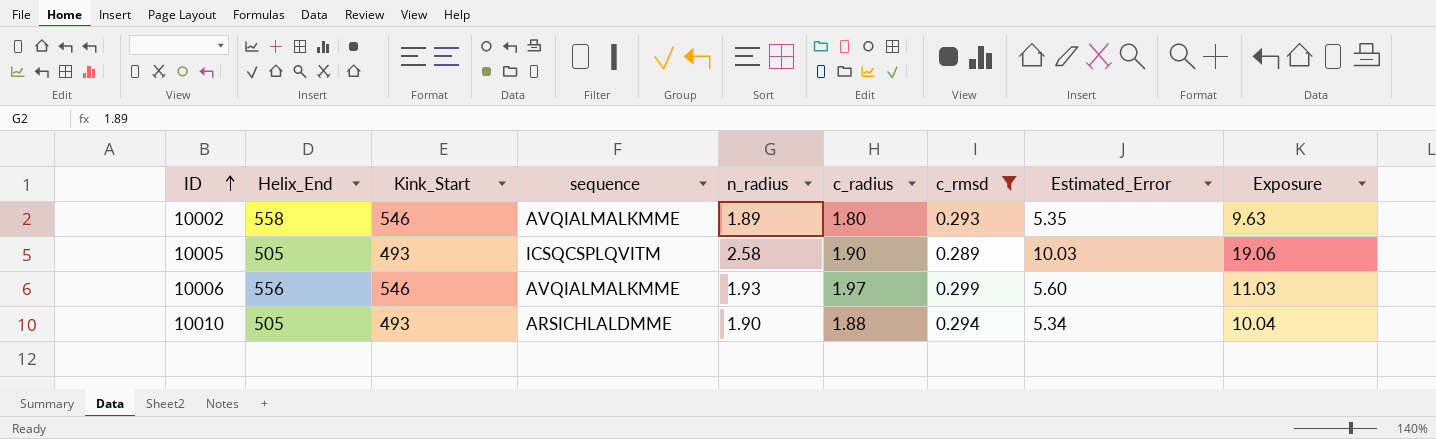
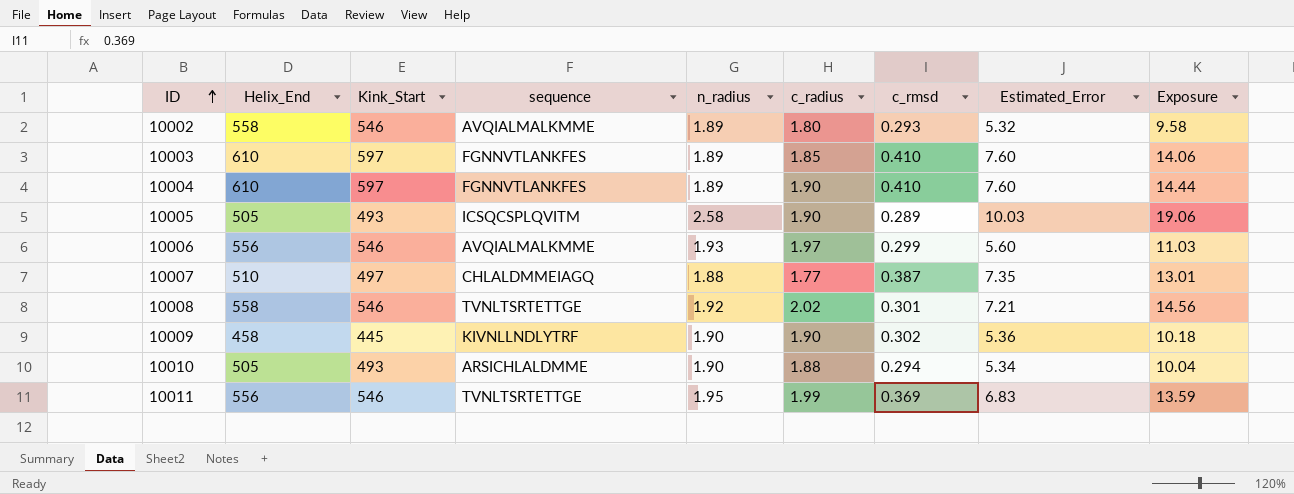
filter: c_rmsd <= 0.299 -> none
10002 | Estimated_Error: 5.35 -> 5.32
10002 | Exposure: 9.63 -> 9.58

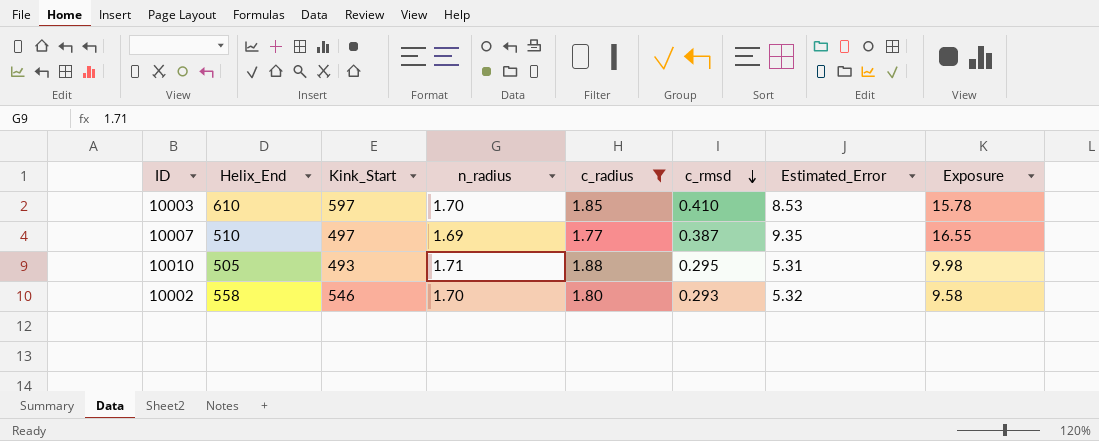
filter: none -> c_radius <= 1.88
row order: ID ascending -> c_rmsd descending
column sequence | position: 4 -> none
10003 | n_radius: 1.89 -> 1.70
10003 | Estimated_Error: 7.60 -> 8.53
10003 | Exposure: 14.06 -> 15.78
10007 | n_radius: 1.88 -> 1.69
10007 | Estimated_Error: 7.35 -> 9.35
10007 | Exposure: 13.01 -> 16.55
10010 | n_radius: 1.90 -> 1.71
10010 | c_rmsd: 0.294 -> 0.295
10010 | Estimated_Error: 5.34 -> 5.31
10010 | Exposure: 10.04 -> 9.98
10002 | n_radius: 1.89 -> 1.70

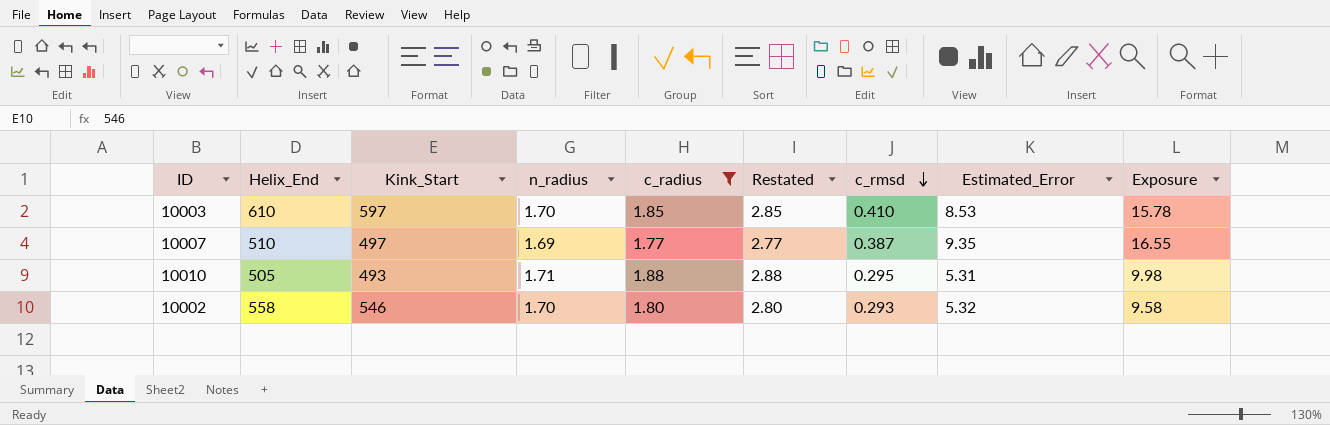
column Restated | formula: none -> [c_radius] + 1

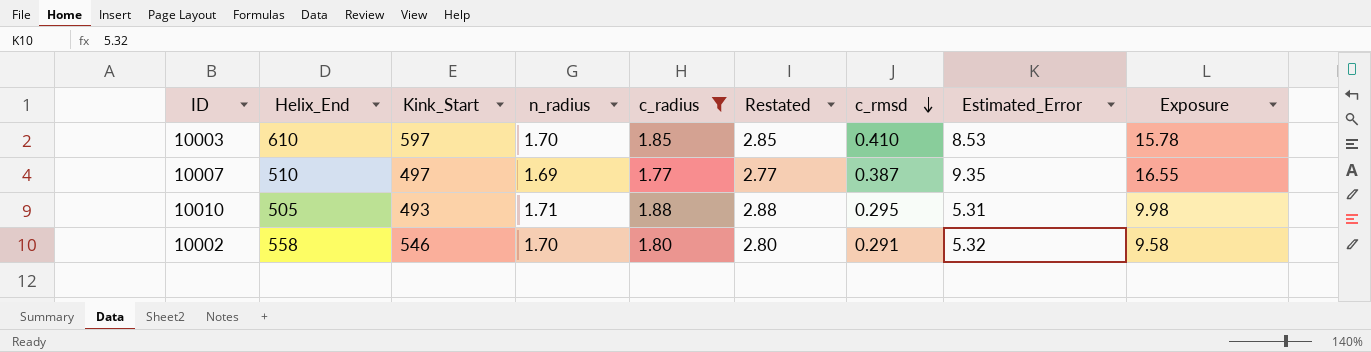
10002 | c_rmsd: 0.293 -> 0.291

